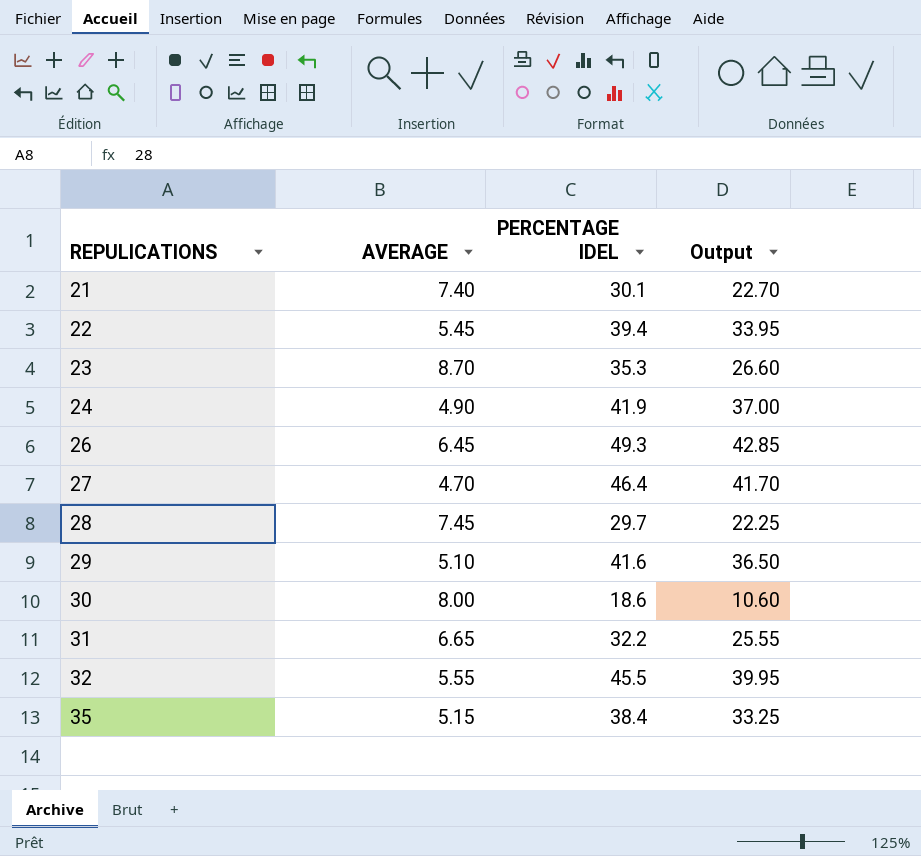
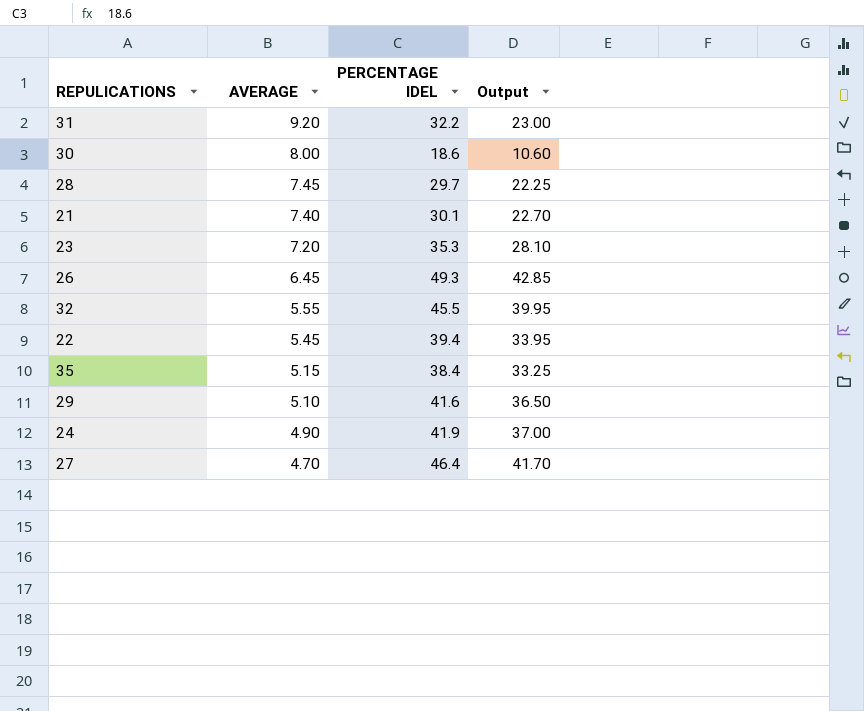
row order: REPULICATIONS ascending -> AVERAGE descending
31 | AVERAGE: 6.65 -> 9.20
31 | Output: 25.55 -> 23.00
23 | AVERAGE: 8.70 -> 7.20
23 | Output: 26.60 -> 28.10

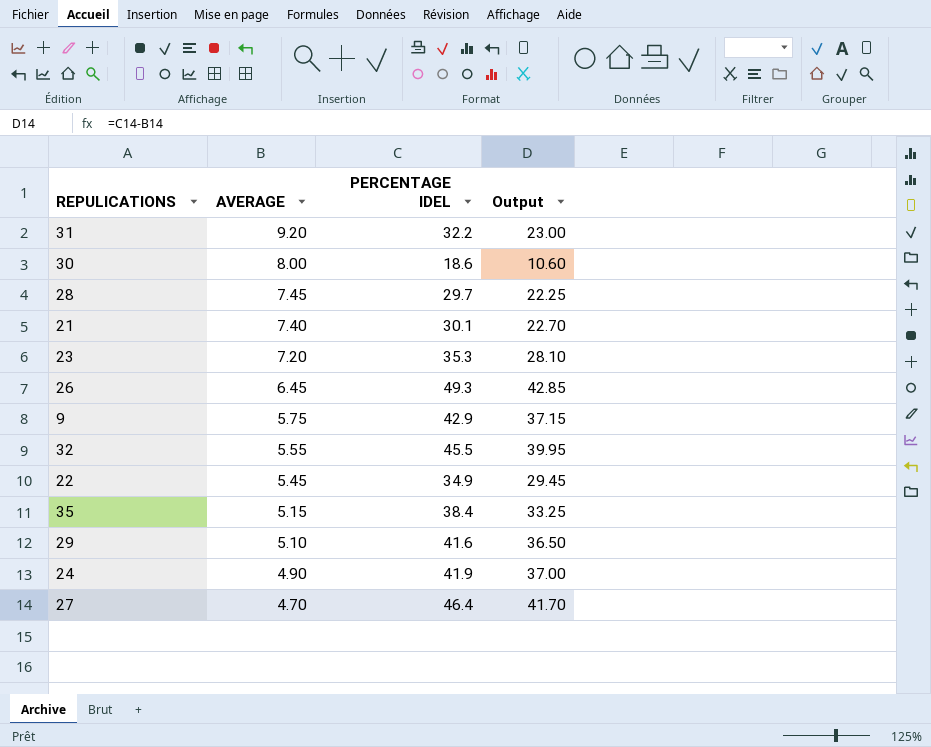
row 9: none -> 5.75 | 42.9 | 37.15
22 | PERCENTAGE IDEL: 39.4 -> 34.9
22 | Output: 33.95 -> 29.45

